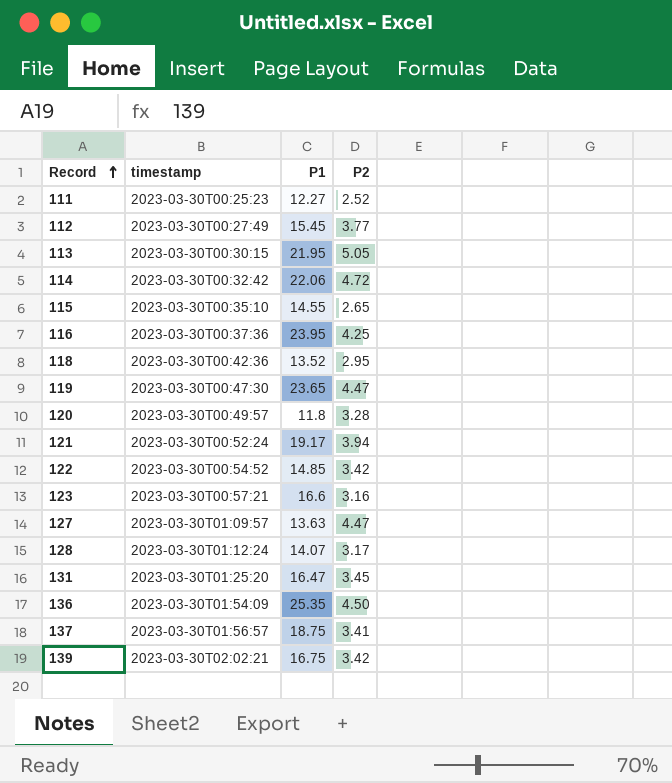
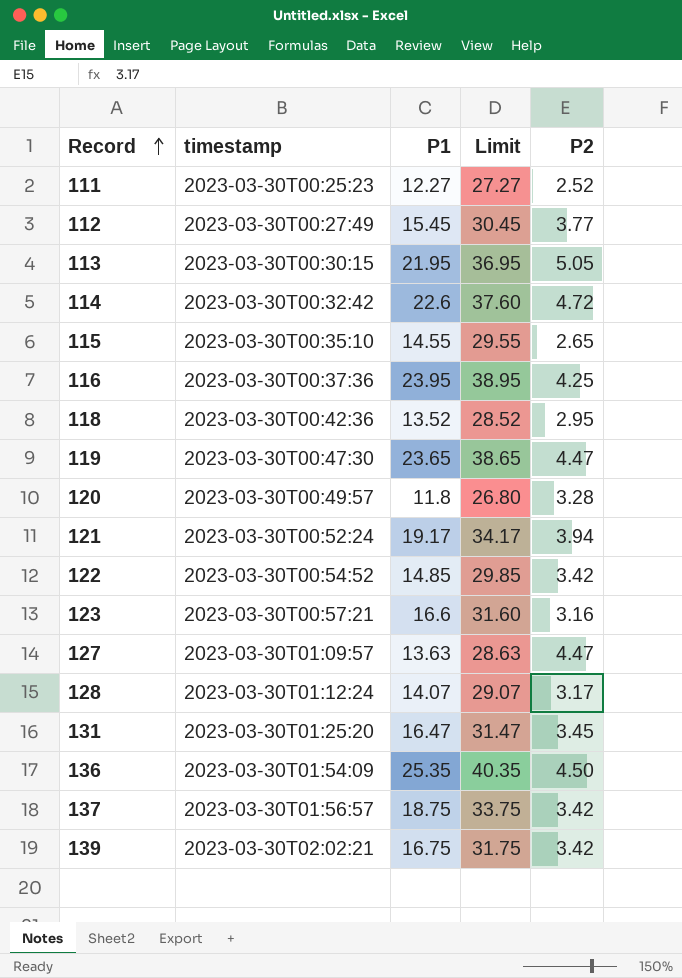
column Limit | formula: none -> [P1] + 15
114 | P1: 22.06 -> 22.6
137 | P2: 3.41 -> 3.42

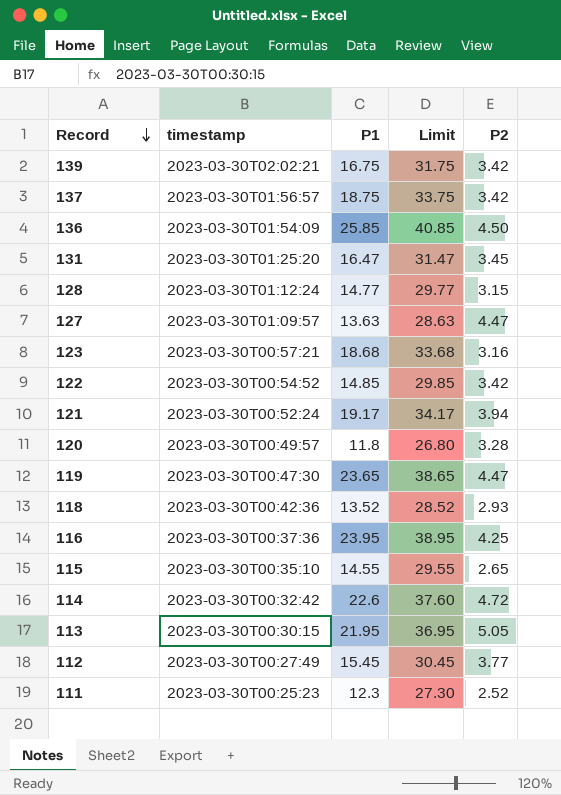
row order: Record ascending -> Record descending
136 | P1: 25.35 -> 25.85
136 | Limit: 40.35 -> 40.85
128 | P1: 14.07 -> 14.77
128 | Limit: 29.07 -> 29.77
128 | P2: 3.17 -> 3.15
123 | P1: 16.6 -> 18.68
123 | Limit: 31.60 -> 33.68
118 | P2: 2.95 -> 2.93
111 | P1: 12.27 -> 12.3
111 | Limit: 27.27 -> 27.30

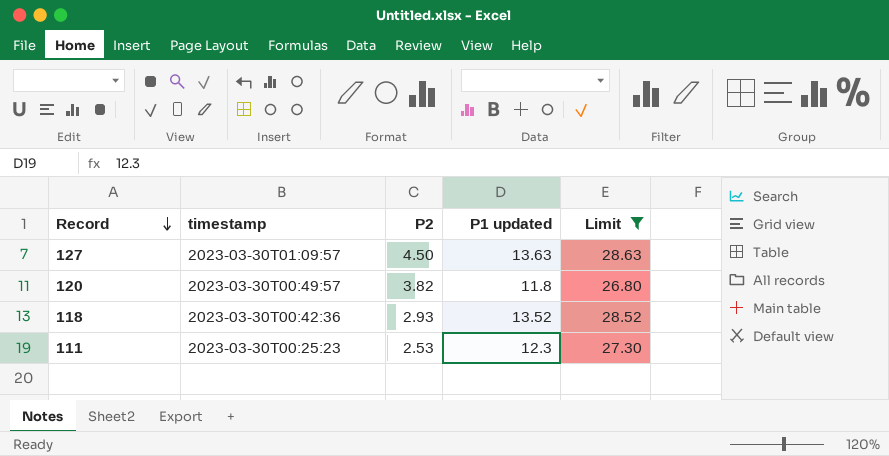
filter: none -> Limit <= 28.63
column P2 | position: 5 -> 3
column name: P1 -> P1 updated
127 | P2: 4.47 -> 4.50
120 | P2: 3.28 -> 3.82
111 | P2: 2.52 -> 2.53

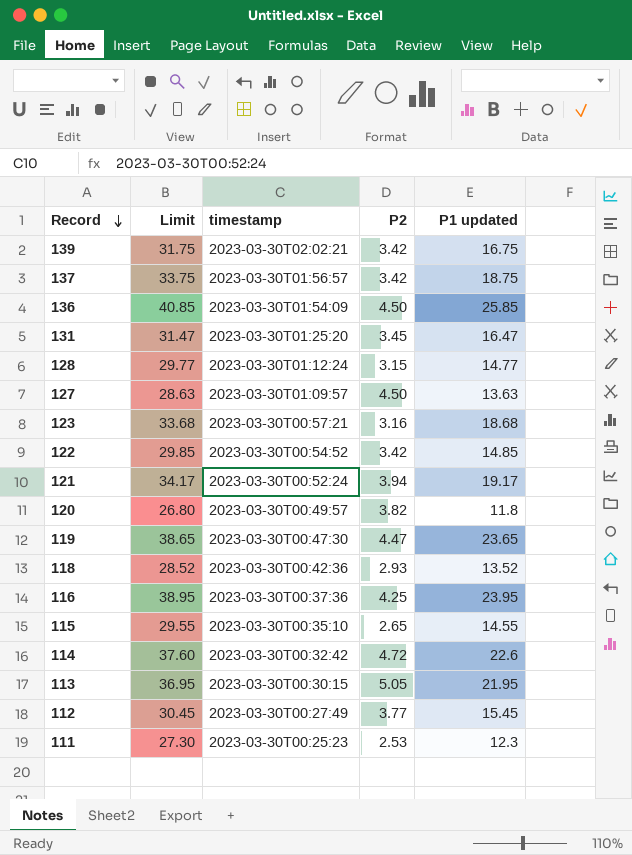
filter: Limit <= 28.63 -> none
column Limit | position: 5 -> 2

